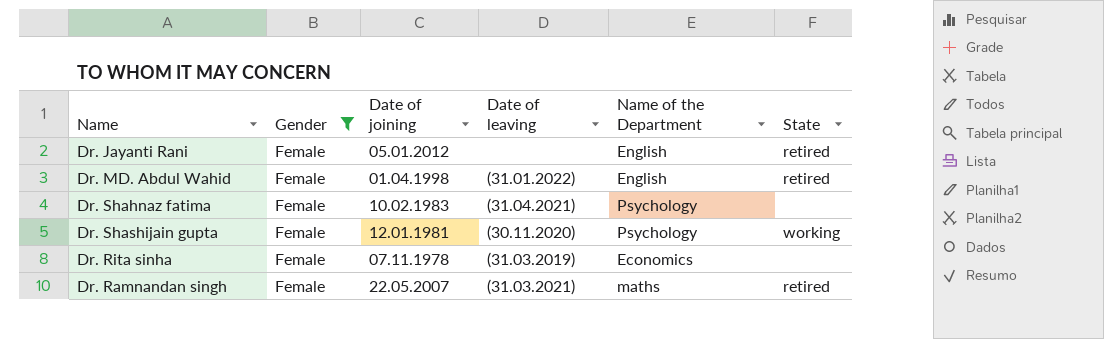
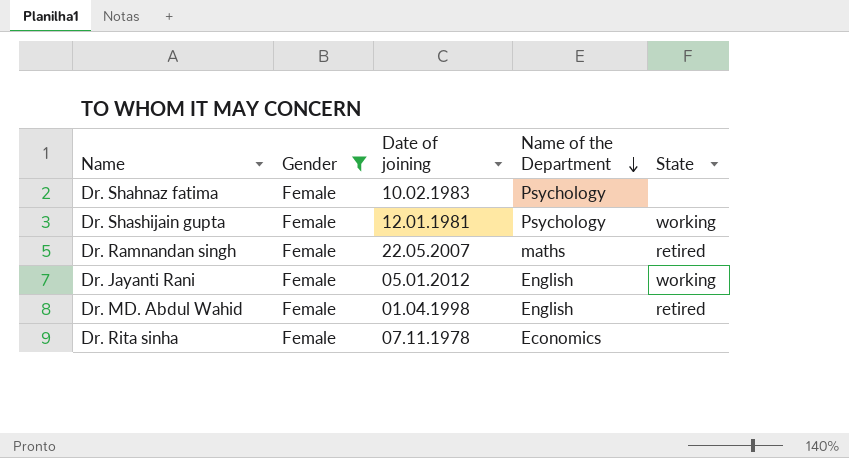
row order: none -> Name of the Department descending
column Date of leaving | position: 4 -> none
Dr. Jayanti Rani | State: retired -> working

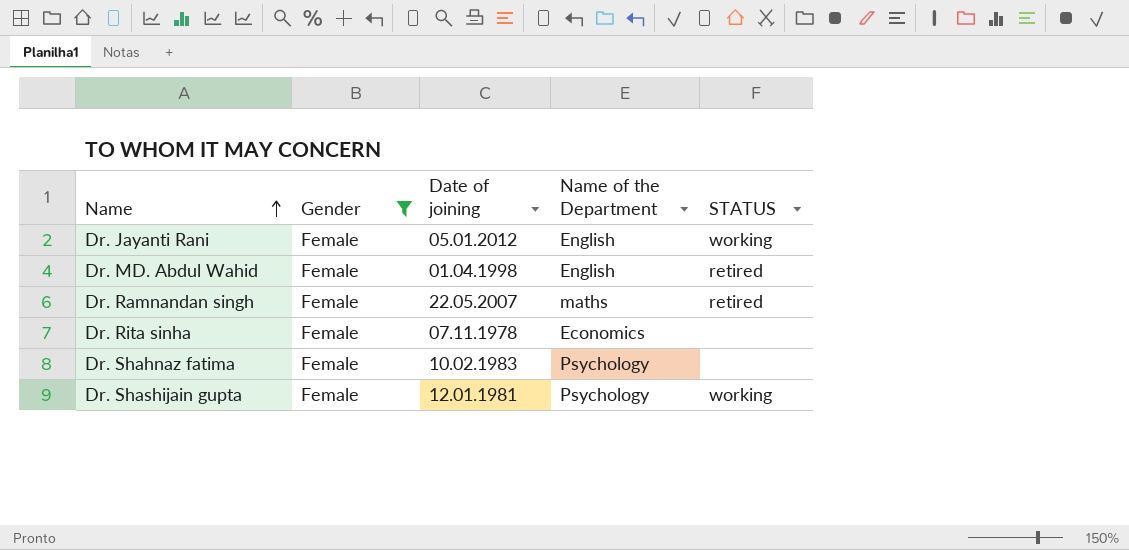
row order: Name of the Department descending -> Name ascending
column name: State -> STATUS

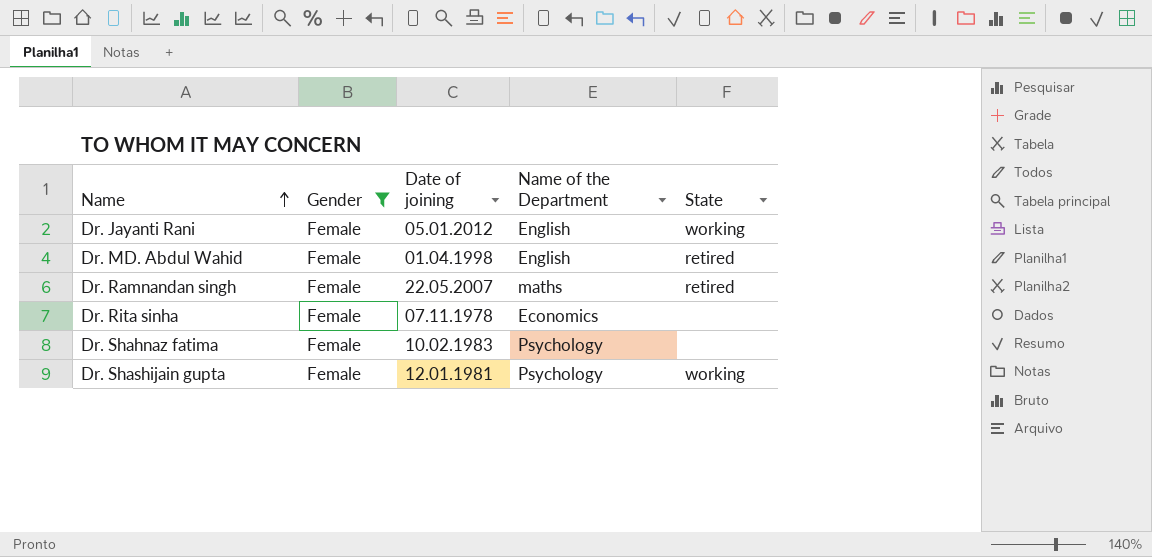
column name: STATUS -> State

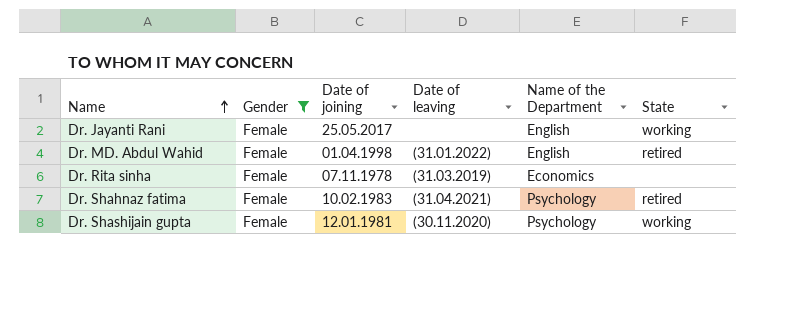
column Date of leaving | position: none -> 4
row Dr. Ramnandan singh: Female | 22.05.2007 | maths | retired -> none
Dr. Jayanti Rani | Date of joining: 05.01.2012 -> 25.05.2017
Dr. Shahnaz fatima | State: none -> retired

